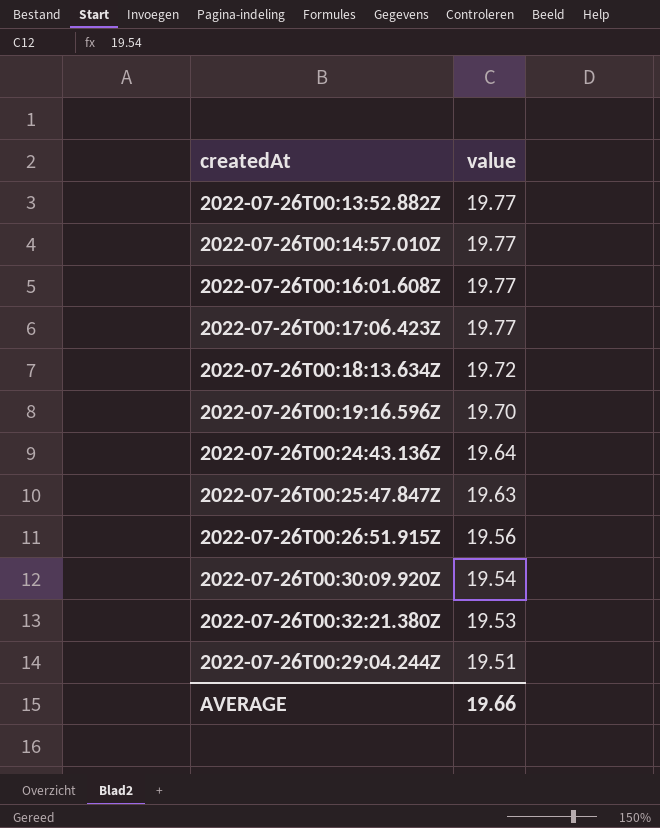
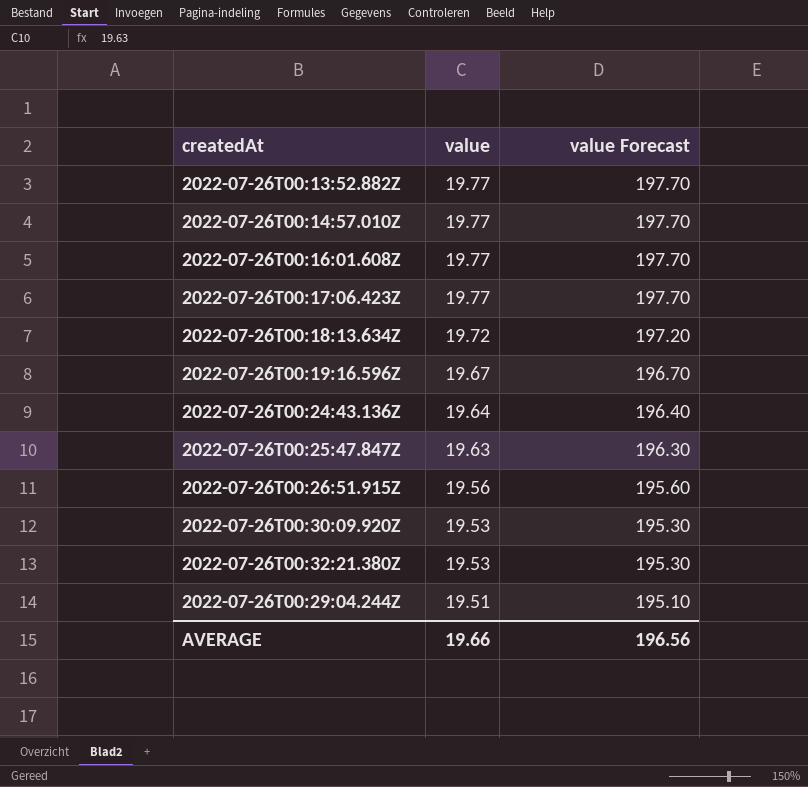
column value Forecast | formula: none -> [value] * 10
2022-07-26T00:19:16.596Z | value: 19.70 -> 19.67
2022-07-26T00:30:09.920Z | value: 19.54 -> 19.53

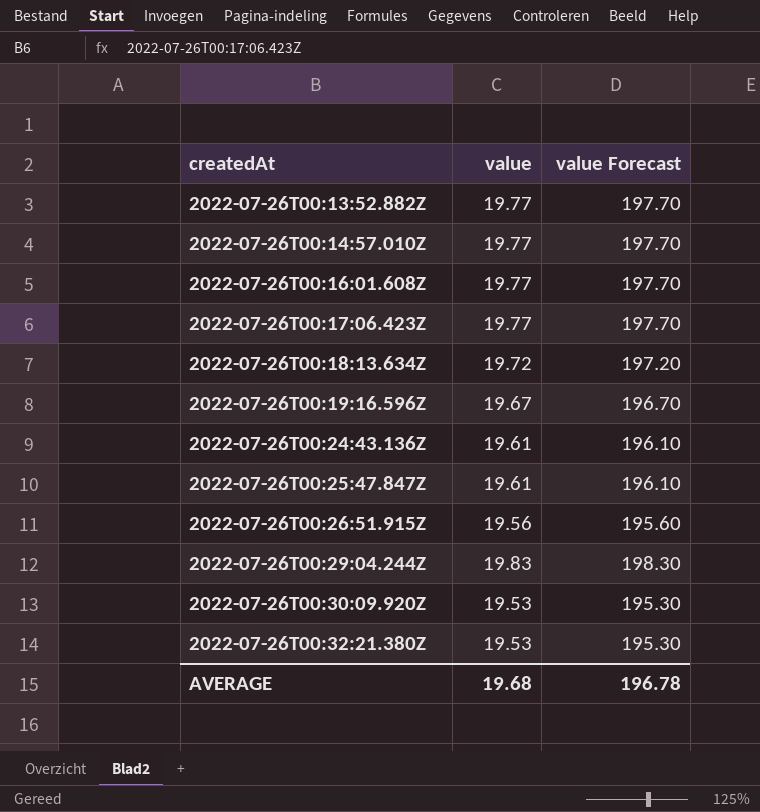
row order: value descending -> createdAt ascending
2022-07-26T00:24:43.136Z | value: 19.64 -> 19.61
2022-07-26T00:24:43.136Z | value Forecast: 196.40 -> 196.10
2022-07-26T00:25:47.847Z | value: 19.63 -> 19.61
2022-07-26T00:25:47.847Z | value Forecast: 196.30 -> 196.10
2022-07-26T00:29:04.244Z | value: 19.51 -> 19.83
2022-07-26T00:29:04.244Z | value Forecast: 195.10 -> 198.30
AVERAGE | value: 19.66 -> 19.68
AVERAGE | value Forecast: 196.56 -> 196.78

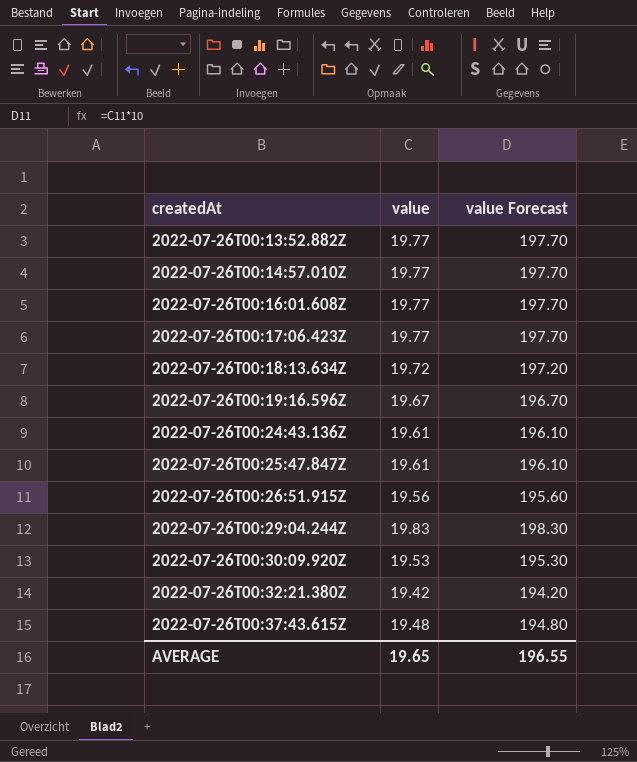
2022-07-26T00:32:21.380Z | value: 19.53 -> 19.42
2022-07-26T00:32:21.380Z | value Forecast: 195.30 -> 194.20
row 2022-07-26T00:37:43.615Z: none -> 19.48 | 194.80
AVERAGE | value: 19.68 -> 19.65
AVERAGE | value Forecast: 196.78 -> 196.55

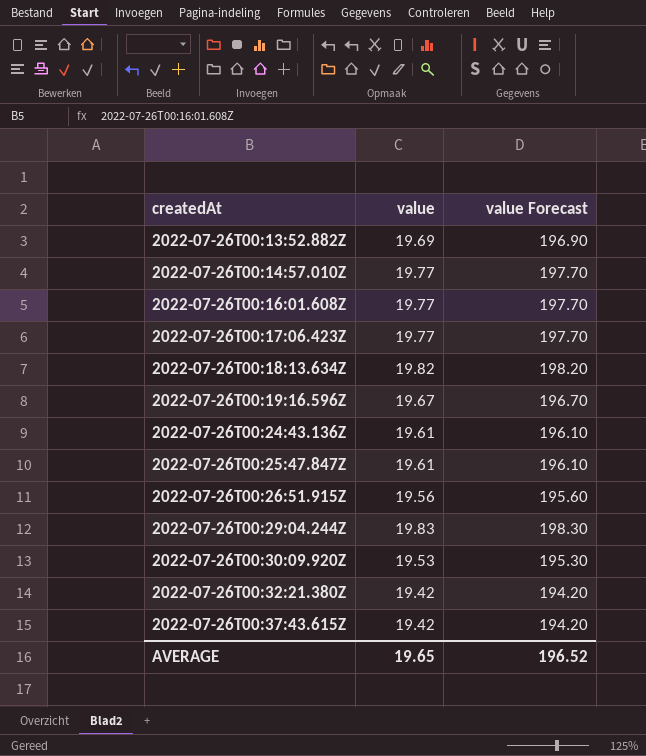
2022-07-26T00:13:52.882Z | value: 19.77 -> 19.69
2022-07-26T00:13:52.882Z | value Forecast: 197.70 -> 196.90
2022-07-26T00:18:13.634Z | value: 19.72 -> 19.82
2022-07-26T00:18:13.634Z | value Forecast: 197.20 -> 198.20
2022-07-26T00:37:43.615Z | value: 19.48 -> 19.42
2022-07-26T00:37:43.615Z | value Forecast: 194.80 -> 194.20
AVERAGE | value Forecast: 196.55 -> 196.52

